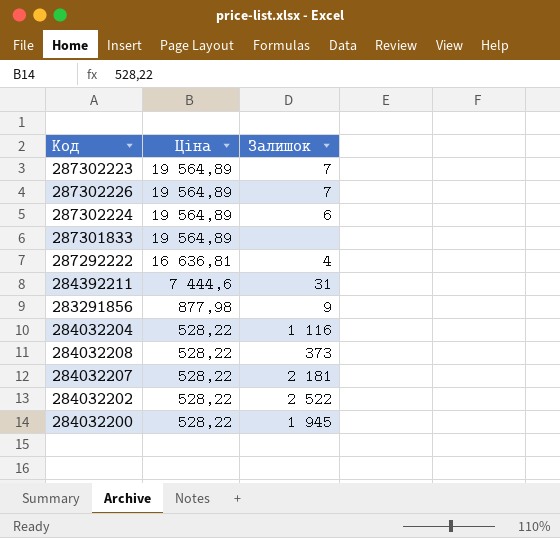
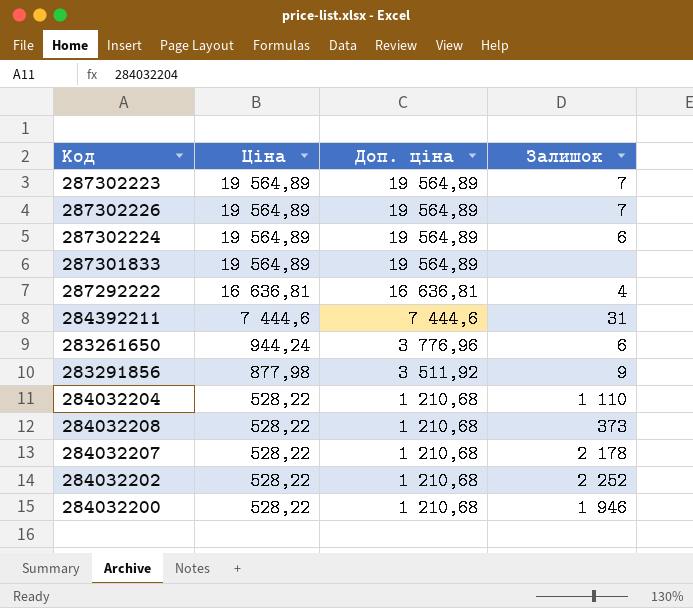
column Доп. ціна | position: none -> 3
row 283261650: none -> 944,24 | 3 776,96 | 6
284032204 | Залишок: 1 116 -> 1 110
284032207 | Залишок: 2 181 -> 2 178
284032202 | Залишок: 2 522 -> 2 252
284032200 | Залишок: 1 945 -> 1 946

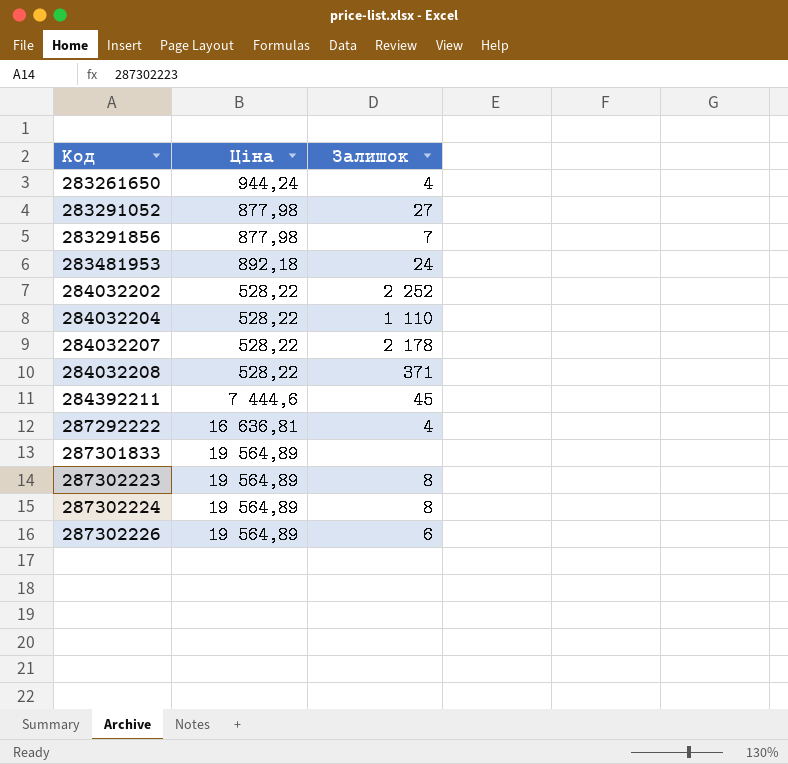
row order: Ціна descending -> Код ascending
column Доп. ціна | position: 3 -> none
row 284032200: 528,22 | 1 210,68 | 1 946 -> none
283261650 | Залишок: 6 -> 4
row 283291052: none -> 877,98 | 27
283291856 | Залишок: 9 -> 7
row 283481953: none -> 892,18 | 24
284032208 | Залишок: 373 -> 371
284392211 | Залишок: 31 -> 45
287302223 | Залишок: 7 -> 8
287302224 | Залишок: 6 -> 8
287302226 | Залишок: 7 -> 6

